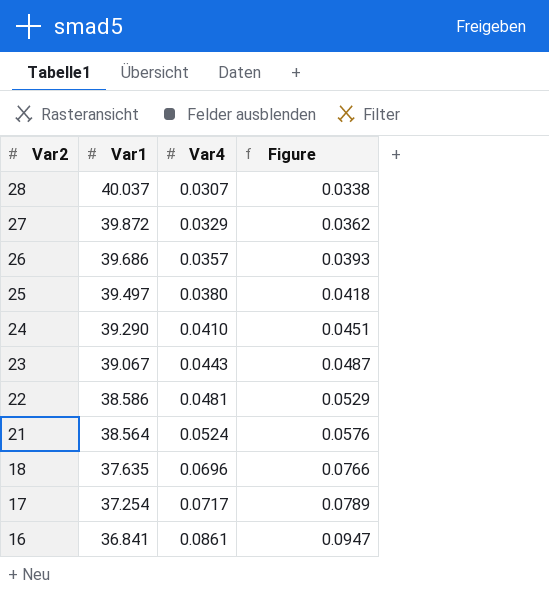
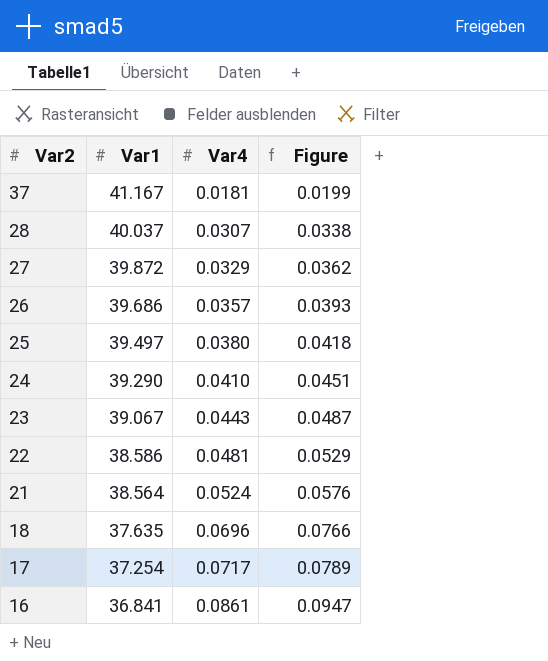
row 37: none -> 41.167 | 0.0181 | 0.0199

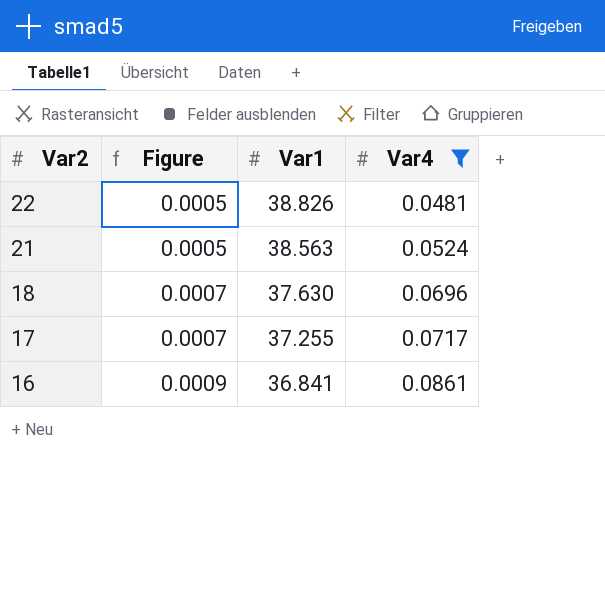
filter: none -> Var4 >= 0.0481
column Figure | formula: [Var4] * 1.1 -> [Var4] * 0.01
column Figure | position: 4 -> 2
22 | Var1: 38.586 -> 38.826
21 | Var1: 38.564 -> 38.563
18 | Var1: 37.635 -> 37.630
17 | Var1: 37.254 -> 37.255

